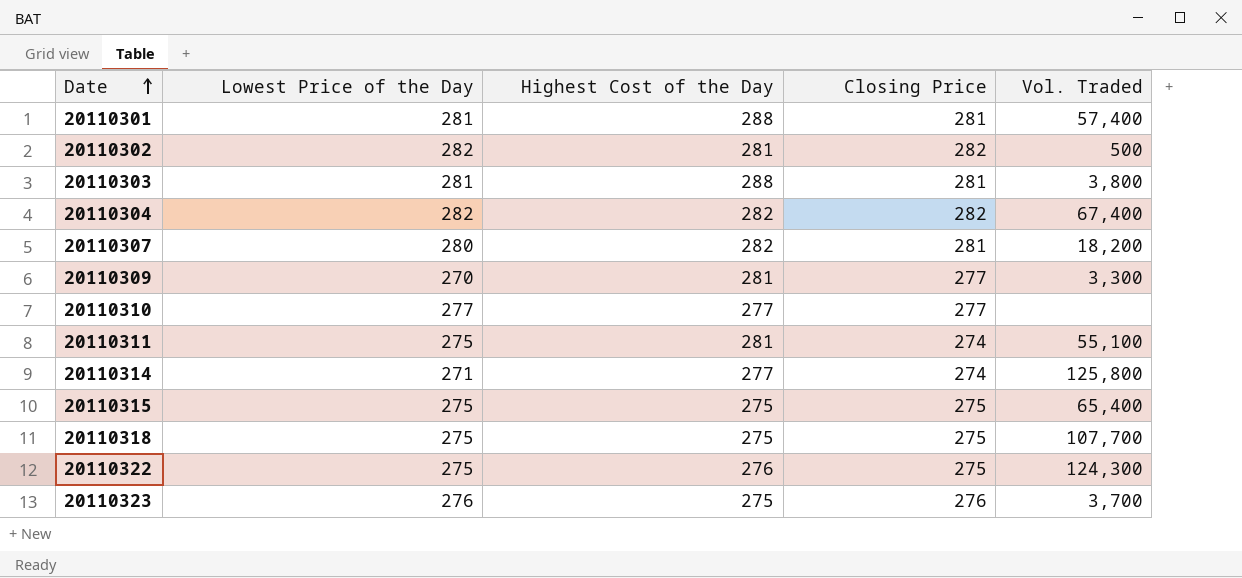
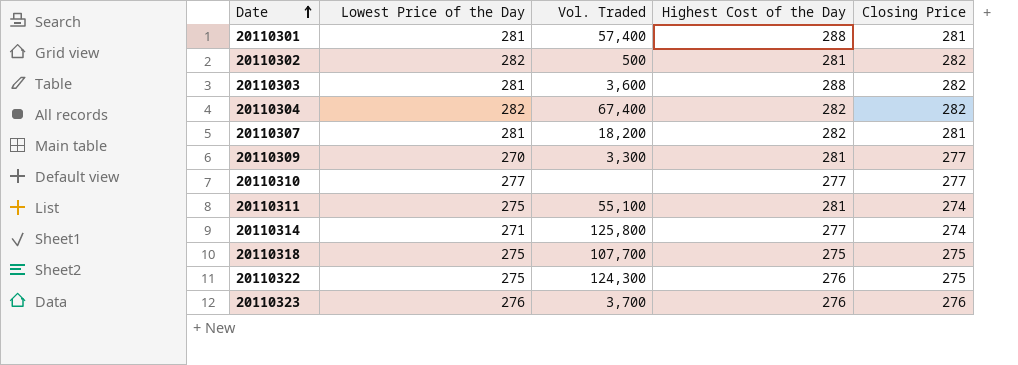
column Vol. Traded | position: 5 -> 3
row 20110315: 275 | 275 | 275 | 65,400 -> none
20110303 | Vol. Traded: 3,800 -> 3,600
20110303 | Closing Price: 281 -> 282
20110307 | Lowest Price of the Day: 280 -> 281
20110323 | Highest Cost of the Day: 275 -> 276

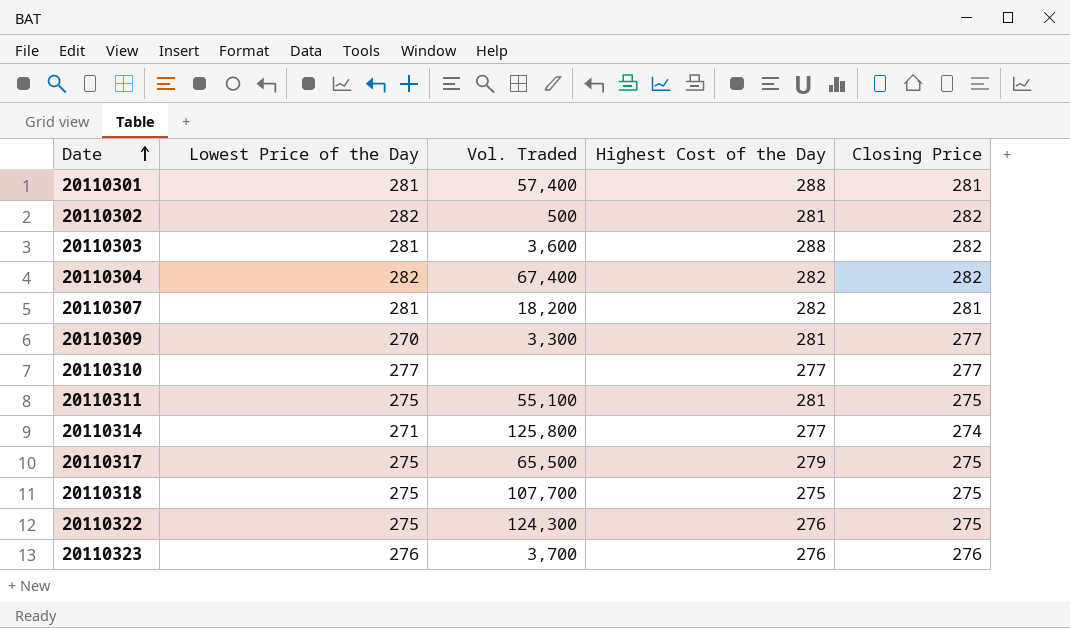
20110311 | Closing Price: 274 -> 275
row 20110317: none -> 275 | 65,500 | 279 | 275

